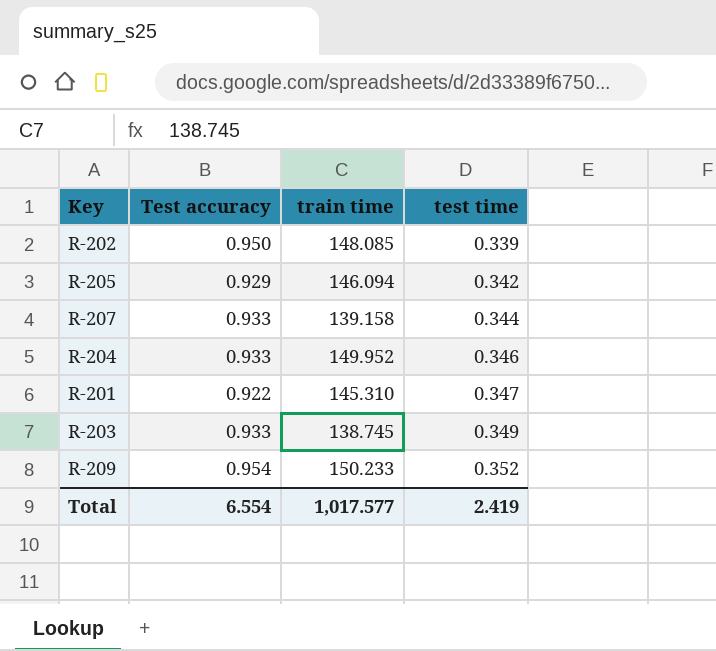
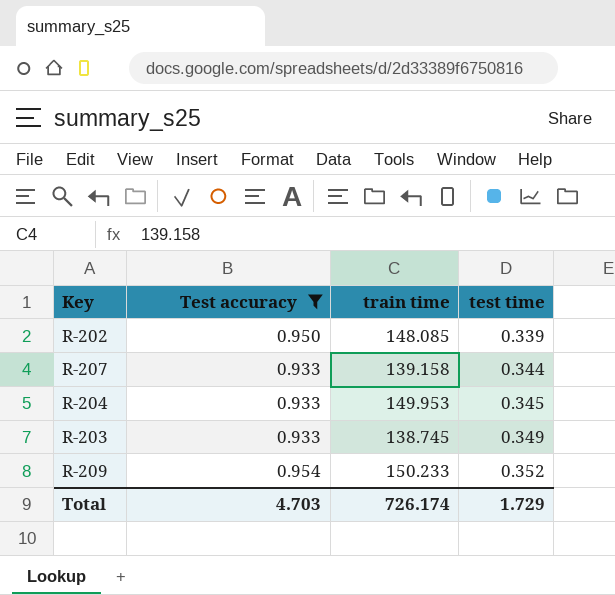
filter: none -> Test accuracy >= 0.933
R-204 | train time: 149.952 -> 149.953
R-204 | test time: 0.346 -> 0.345
Total | Test accuracy: 6.554 -> 4.703
Total | train time: 1,017.577 -> 726.174
Total | test time: 2.419 -> 1.729

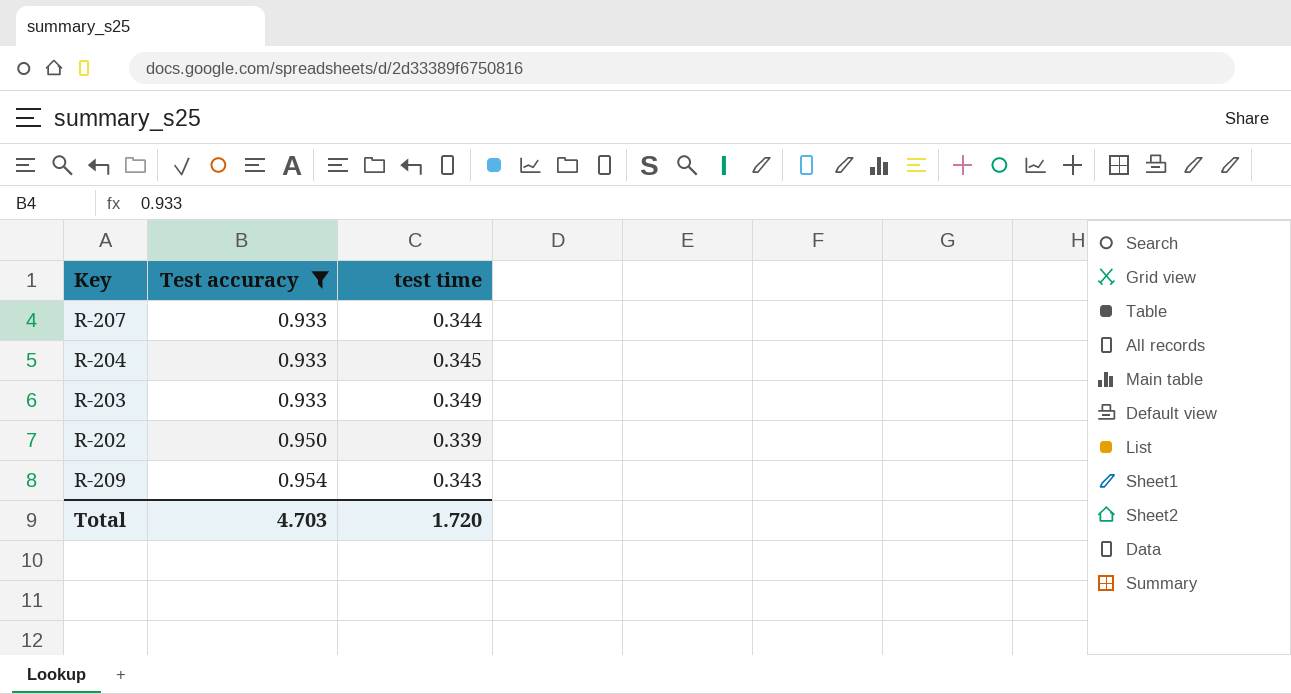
row order: test time ascending -> Test accuracy ascending
column train time | position: 3 -> none
R-209 | test time: 0.352 -> 0.343
Total | test time: 1.729 -> 1.720

